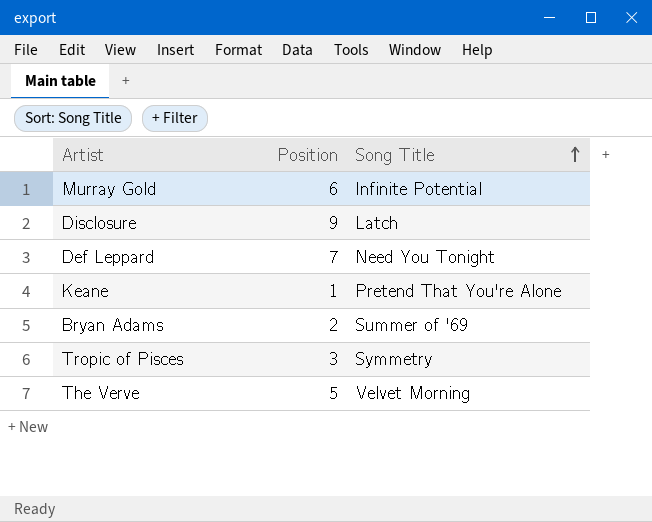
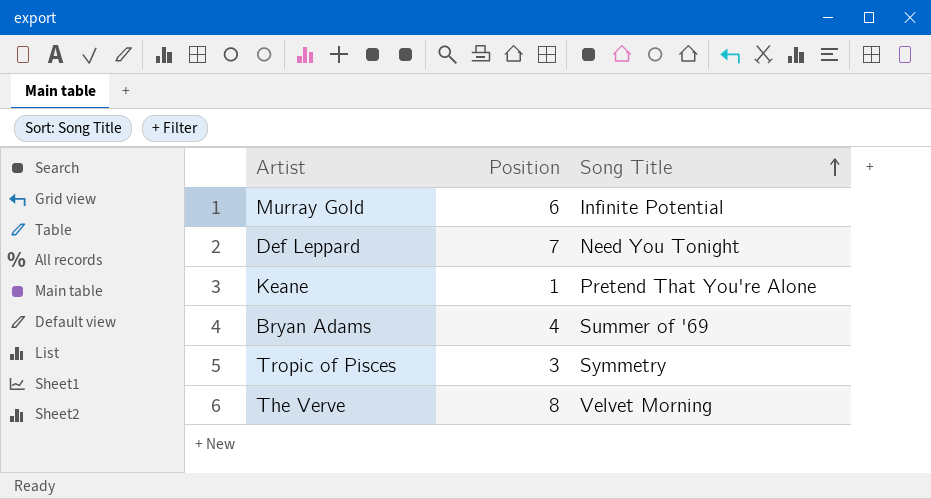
row Disclosure: 9 | Latch -> none
Bryan Adams | Position: 2 -> 4
The Verve | Position: 5 -> 8

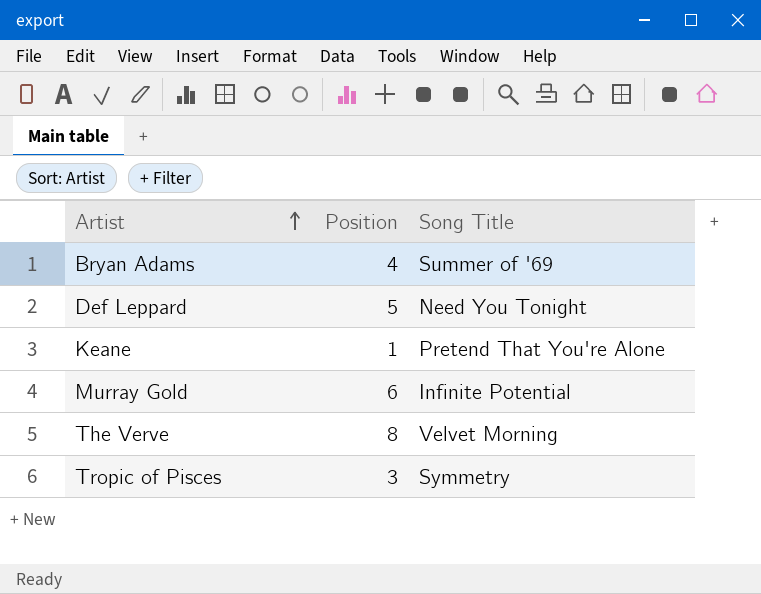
row order: Song Title ascending -> Artist ascending
Def Leppard | Position: 7 -> 5

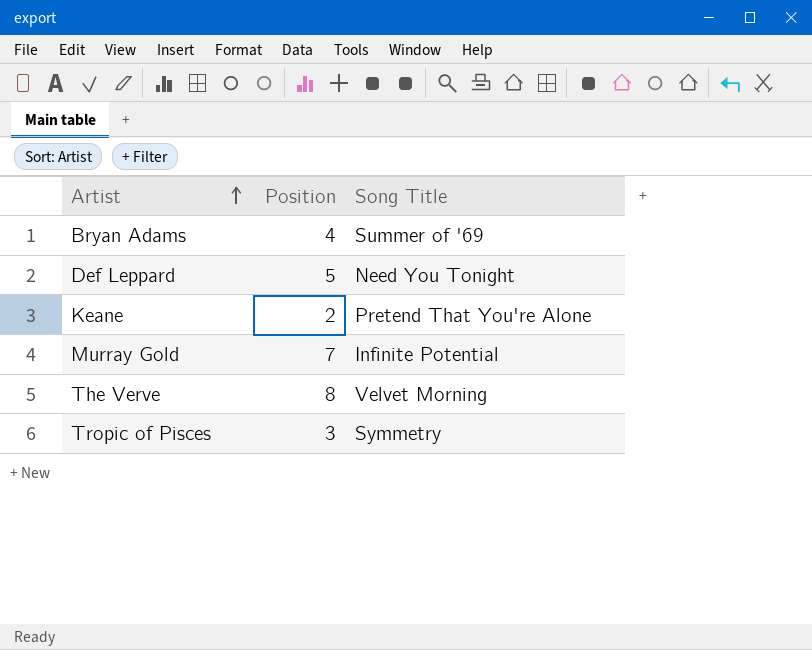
Keane | Position: 1 -> 2
Murray Gold | Position: 6 -> 7

